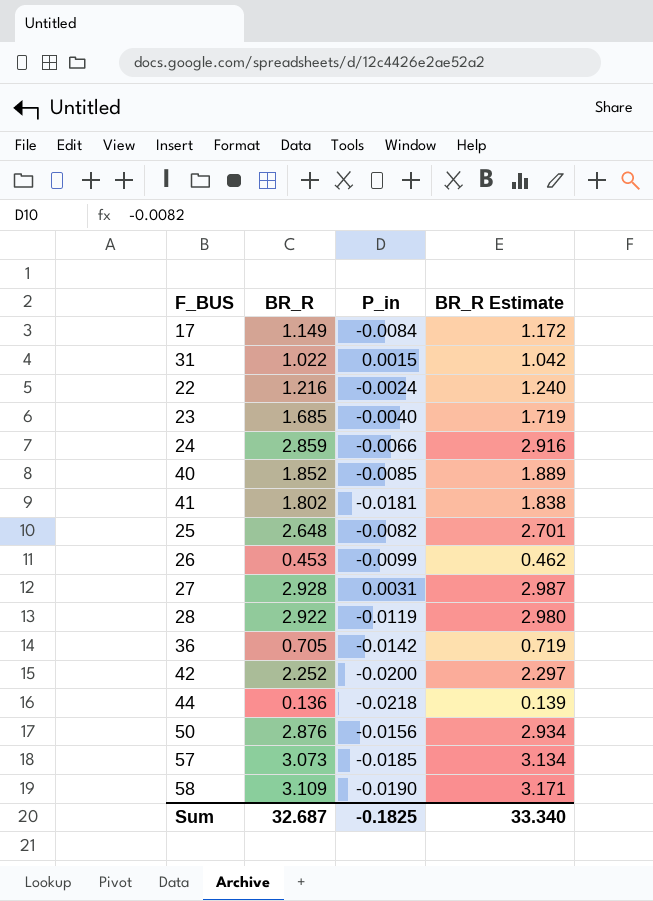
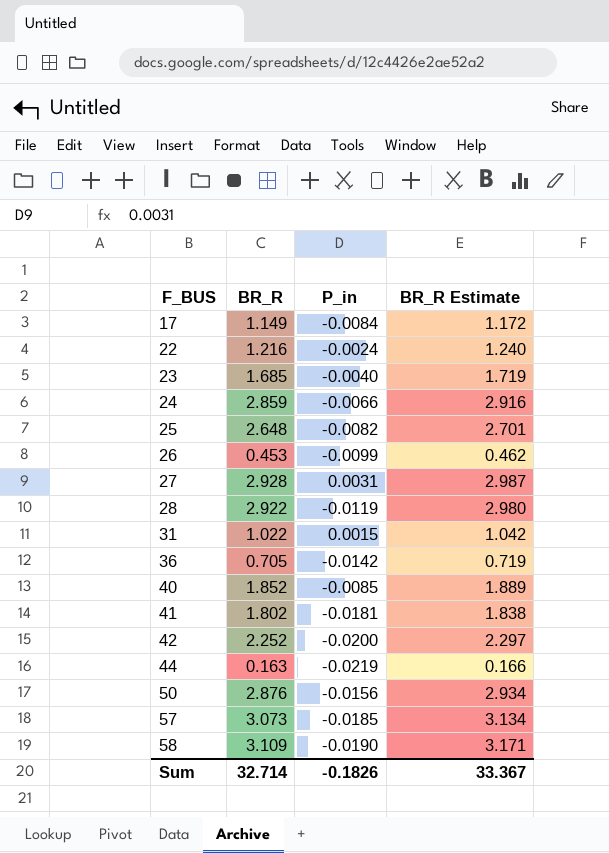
row order: none -> F_BUS ascending
44 | BR_R: 0.136 -> 0.163
44 | P_in: -0.0218 -> -0.0219
44 | BR_R Estimate: 0.139 -> 0.166
Sum | BR_R: 32.687 -> 32.714
Sum | P_in: -0.1825 -> -0.1826
Sum | BR_R Estimate: 33.340 -> 33.367

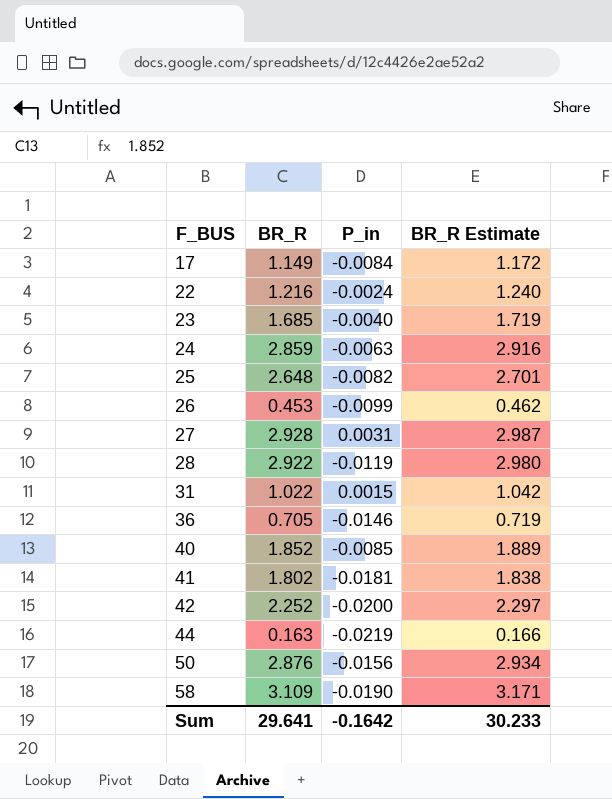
row 57: 3.073 | -0.0185 | 3.134 -> none
24 | P_in: -0.0066 -> -0.0063
36 | P_in: -0.0142 -> -0.0146
Sum | BR_R: 32.714 -> 29.641
Sum | P_in: -0.1826 -> -0.1642
Sum | BR_R Estimate: 33.367 -> 30.233

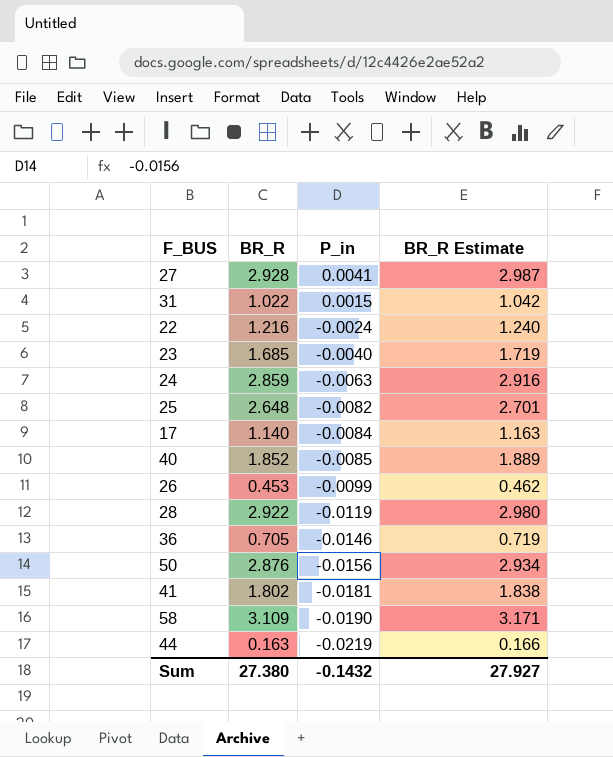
row order: F_BUS ascending -> P_in descending
row 42: 2.252 | -0.0200 | 2.297 -> none
27 | P_in: 0.0031 -> 0.0041
17 | BR_R: 1.149 -> 1.140
17 | BR_R Estimate: 1.172 -> 1.163
Sum | BR_R: 29.641 -> 27.380
Sum | P_in: -0.1642 -> -0.1432
Sum | BR_R Estimate: 30.233 -> 27.927

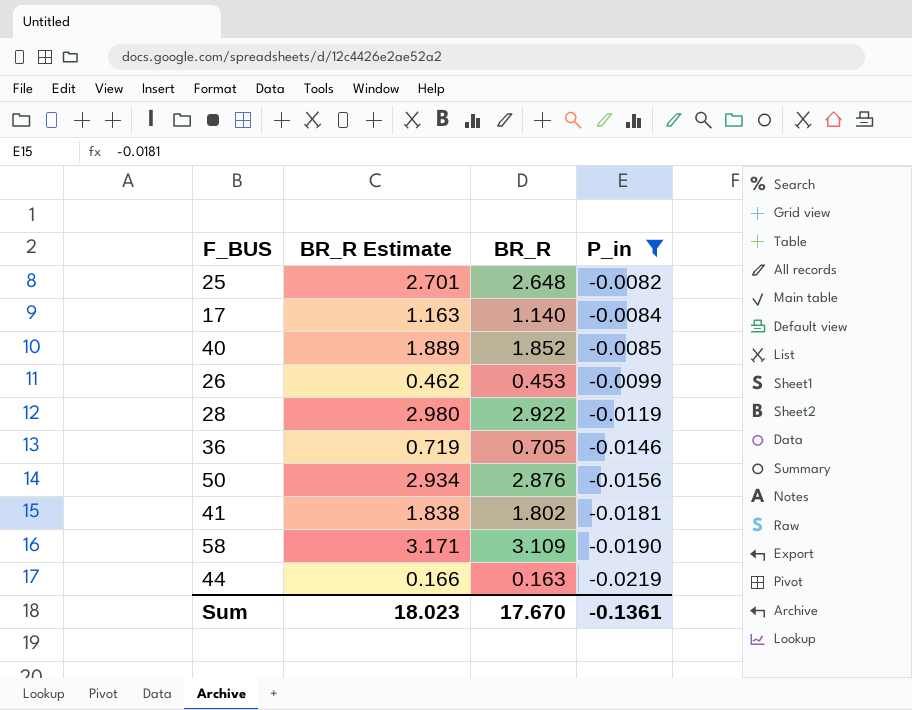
filter: none -> P_in <= -0.0082
column BR_R Estimate | position: 4 -> 2
Sum | BR_R Estimate: 27.927 -> 18.023
Sum | BR_R: 27.380 -> 17.670
Sum | P_in: -0.1432 -> -0.1361

